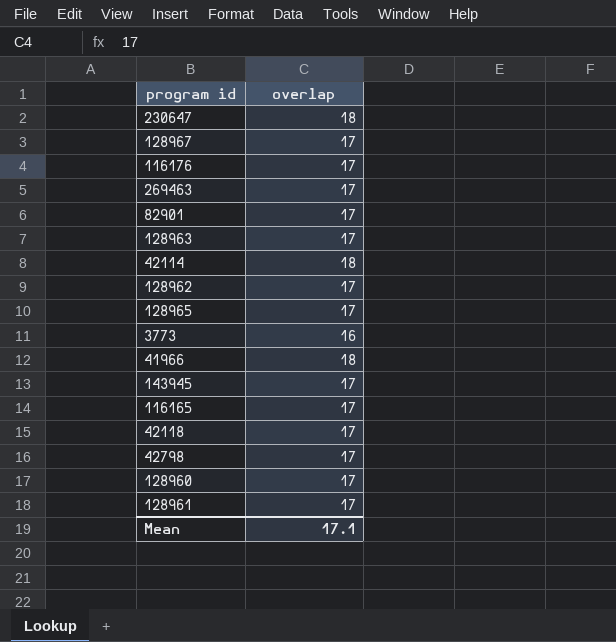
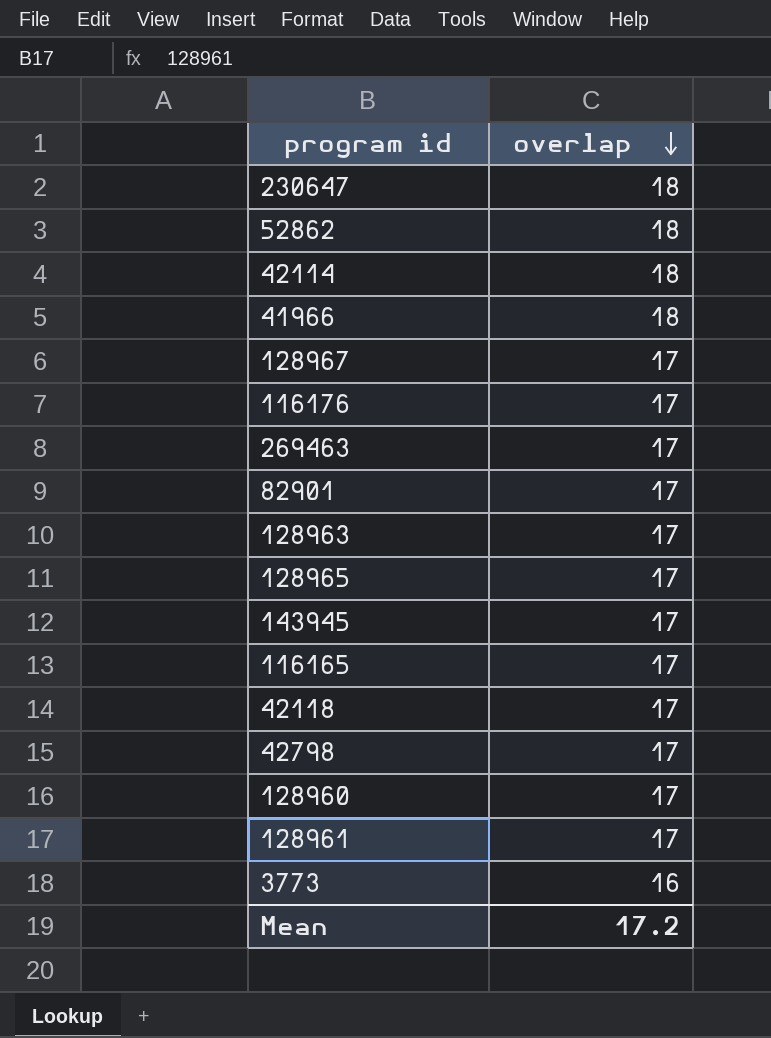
row order: none -> overlap descending
row 128962: 17 -> none
row 52862: none -> 18
Mean | overlap: 17.1 -> 17.2

